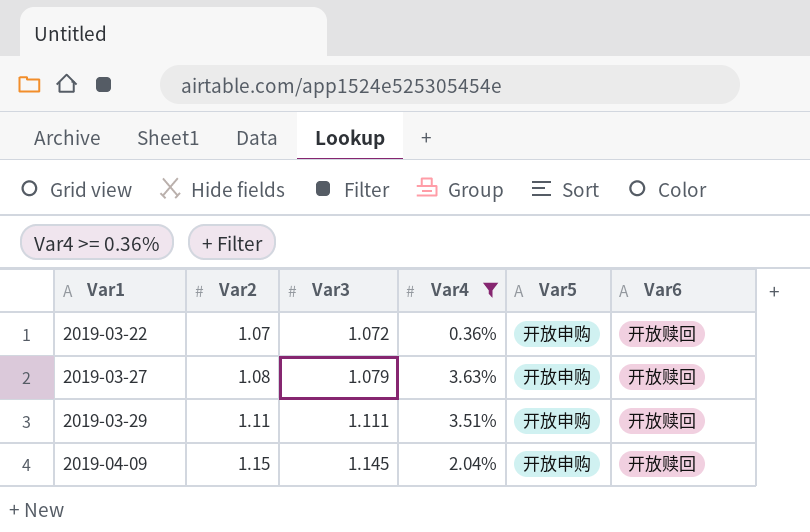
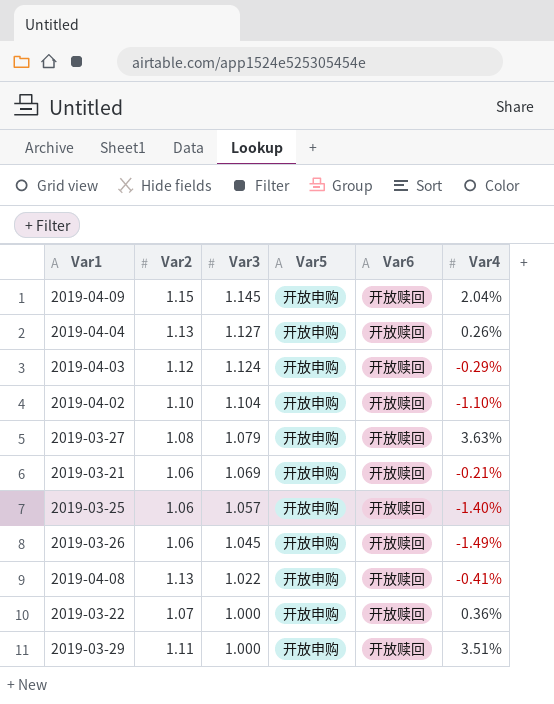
filter: Var4 >= 0.36% -> none
row order: Var1 ascending -> Var3 descending
column Var4 | position: 4 -> 6
2019-03-22 | Var3: 1.072 -> 1.000
2019-03-29 | Var3: 1.111 -> 1.000

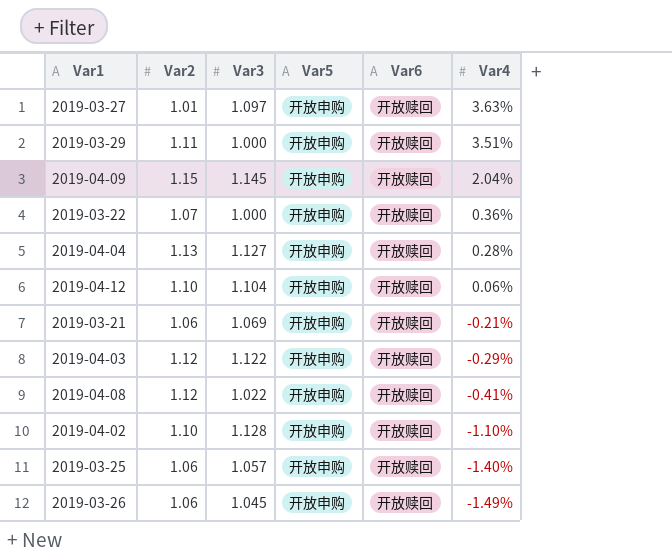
row order: Var3 descending -> Var4 descending
2019-03-27 | Var2: 1.08 -> 1.01
2019-03-27 | Var3: 1.079 -> 1.097
2019-04-04 | Var4: 0.26% -> 0.28%
row 2019-04-12: none -> 1.10 | 1.104 | 开放申购 | 开放赎回 | 0.06%
2019-04-03 | Var3: 1.124 -> 1.122
2019-04-08 | Var2: 1.13 -> 1.12
2019-04-02 | Var3: 1.104 -> 1.128

